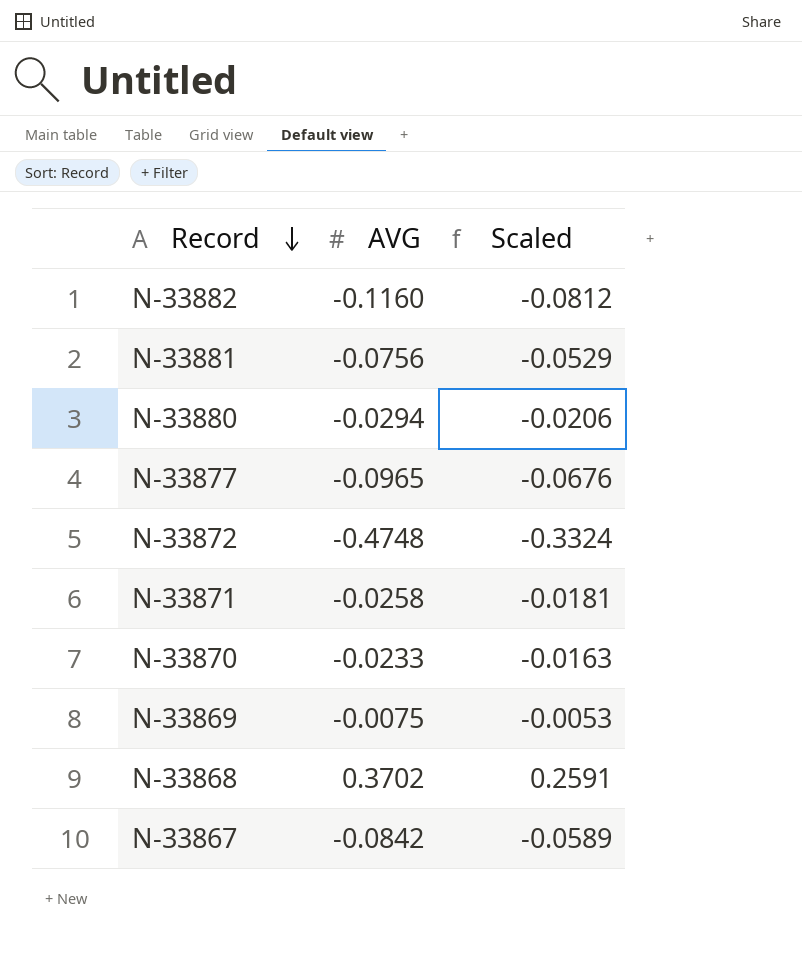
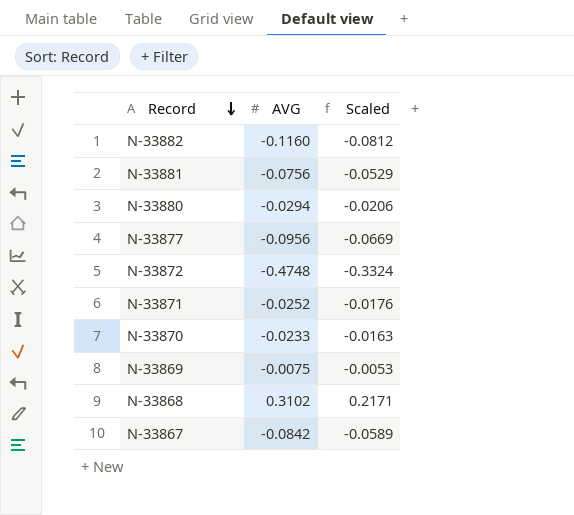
N-33877 | AVG: -0.0965 -> -0.0956
N-33877 | Scaled: -0.0676 -> -0.0669
N-33871 | AVG: -0.0258 -> -0.0252
N-33871 | Scaled: -0.0181 -> -0.0176
N-33868 | AVG: 0.3702 -> 0.3102
N-33868 | Scaled: 0.2591 -> 0.2171

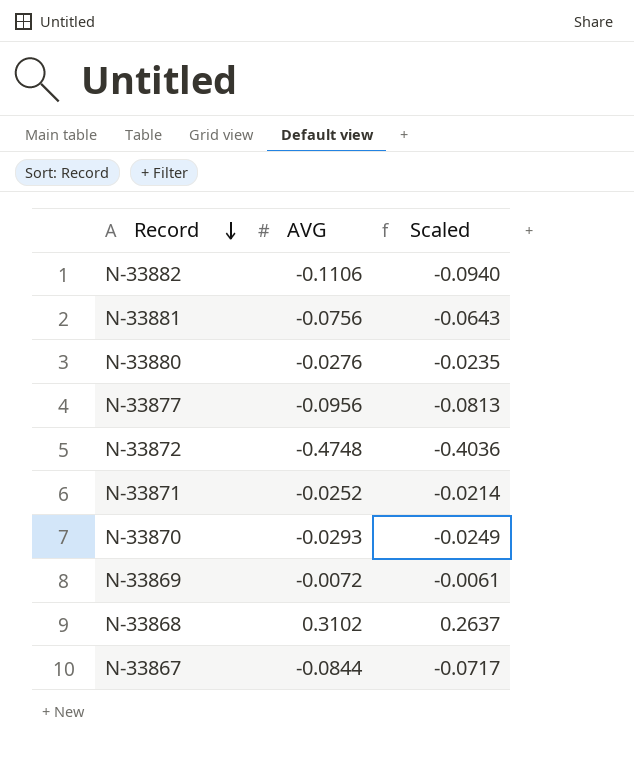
column Scaled | formula: [AVG] * 0.7 -> [AVG] * 0.85
N-33882 | AVG: -0.1160 -> -0.1106
N-33880 | AVG: -0.0294 -> -0.0276
N-33870 | AVG: -0.0233 -> -0.0293
N-33869 | AVG: -0.0075 -> -0.0072
N-33867 | AVG: -0.0842 -> -0.0844

